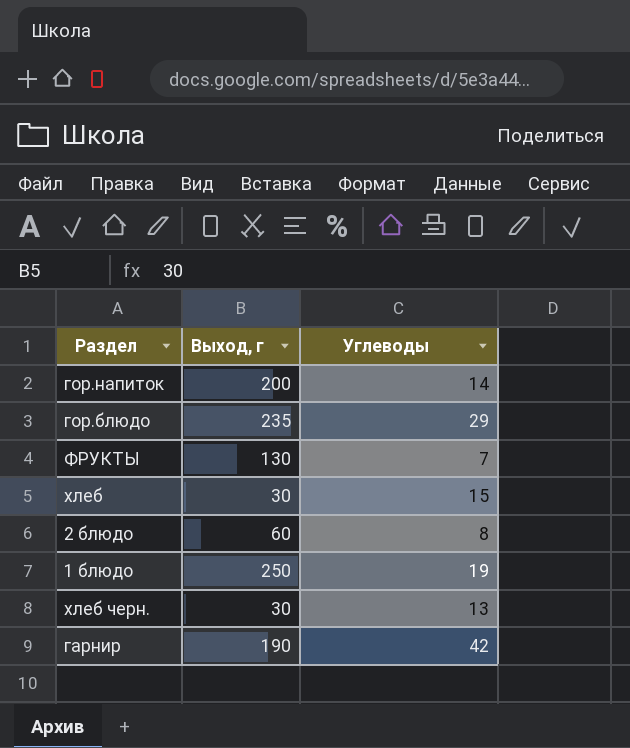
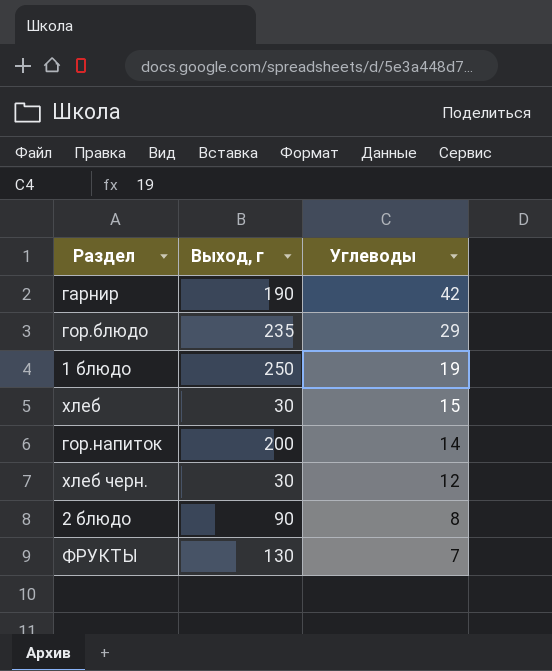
row order: none -> Углеводы descending
хлеб черн. | Углеводы: 13 -> 12
2 блюдо | Выход, г: 60 -> 90

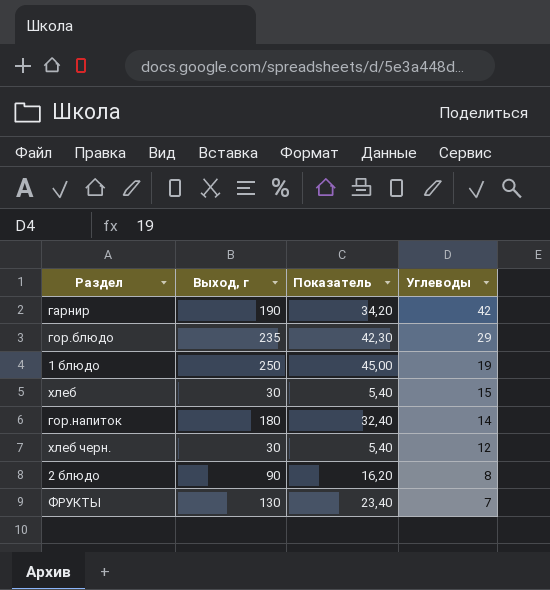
column Показатель | formula: none -> [Выход, г] * 0,18
гор.напиток | Выход, г: 200 -> 180

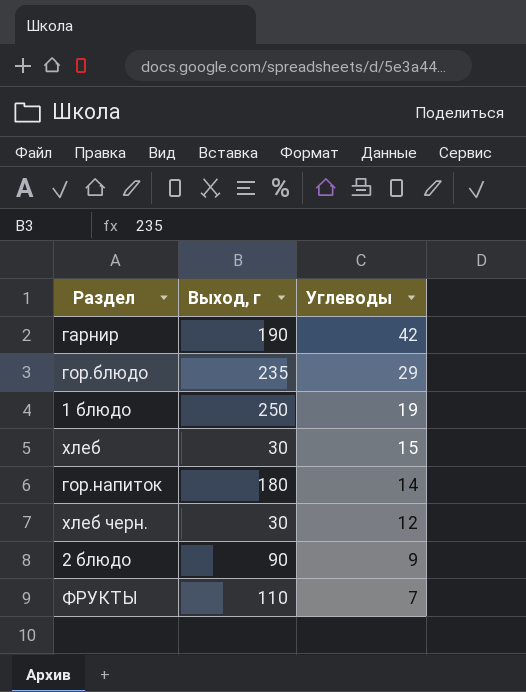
column Показатель | formula: [Выход, г] * 0,18 -> none
2 блюдо | Углеводы: 8 -> 9
ФРУКТЫ | Выход, г: 130 -> 110

